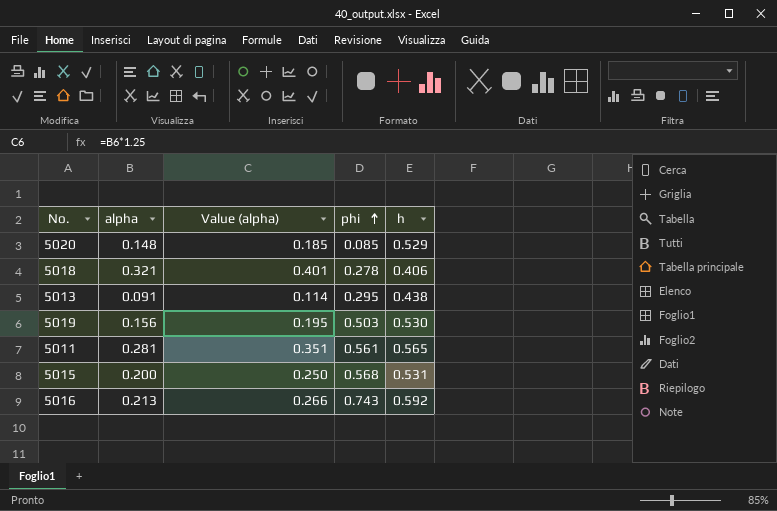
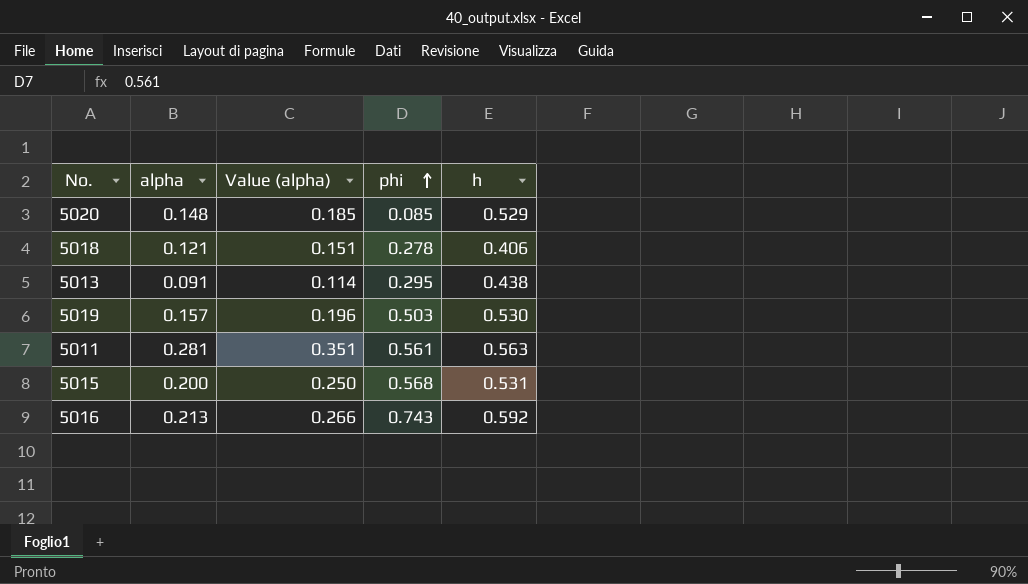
5018 | alpha: 0.321 -> 0.121
5018 | Value (alpha): 0.401 -> 0.151
5019 | alpha: 0.156 -> 0.157
5019 | Value (alpha): 0.195 -> 0.196
5011 | h: 0.565 -> 0.563

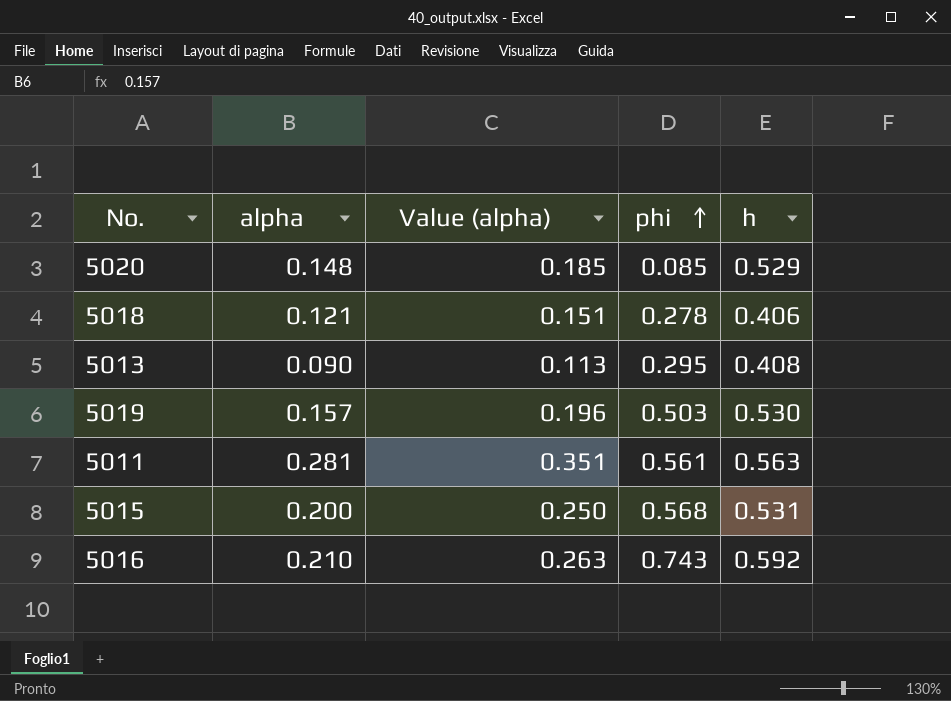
5013 | alpha: 0.091 -> 0.090
5013 | Value (alpha): 0.114 -> 0.113
5013 | h: 0.438 -> 0.408
5016 | alpha: 0.213 -> 0.210
5016 | Value (alpha): 0.266 -> 0.263

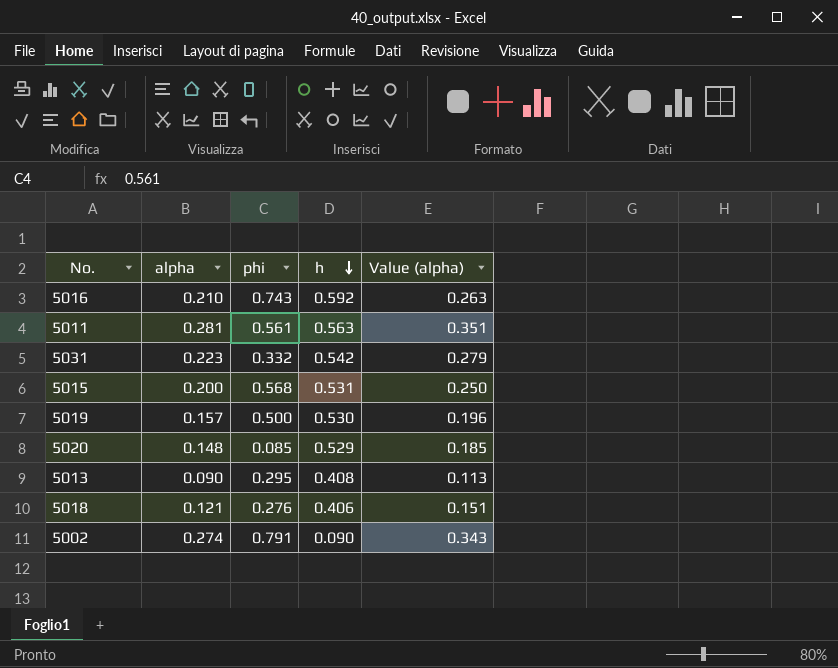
row order: phi ascending -> h descending
column Value (alpha) | position: 3 -> 5
row 5031: none -> 0.223 | 0.332 | 0.542 | 0.279
5019 | phi: 0.503 -> 0.500
5018 | phi: 0.278 -> 0.276
row 5002: none -> 0.274 | 0.791 | 0.090 | 0.343

